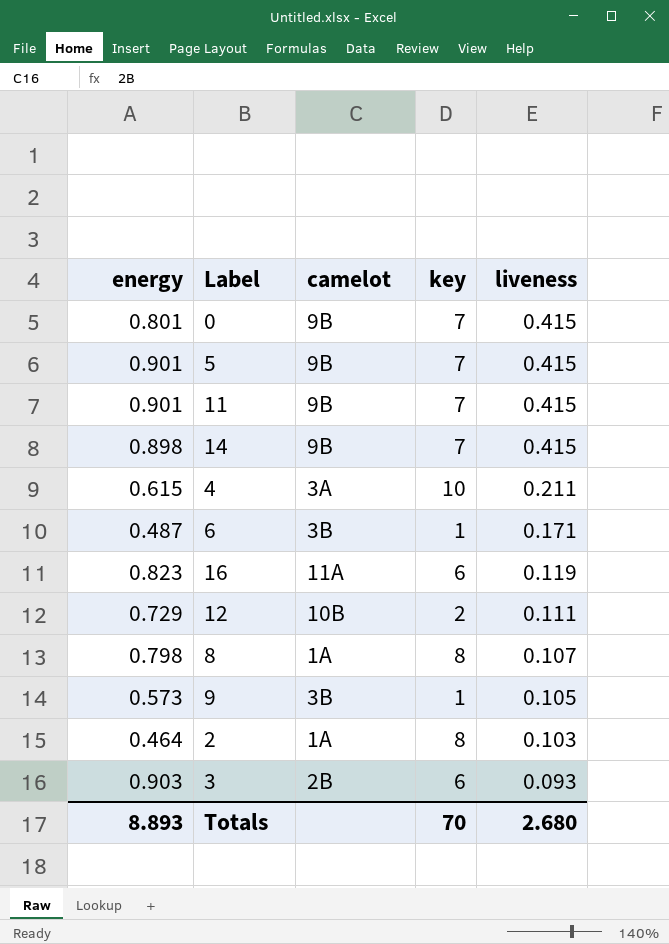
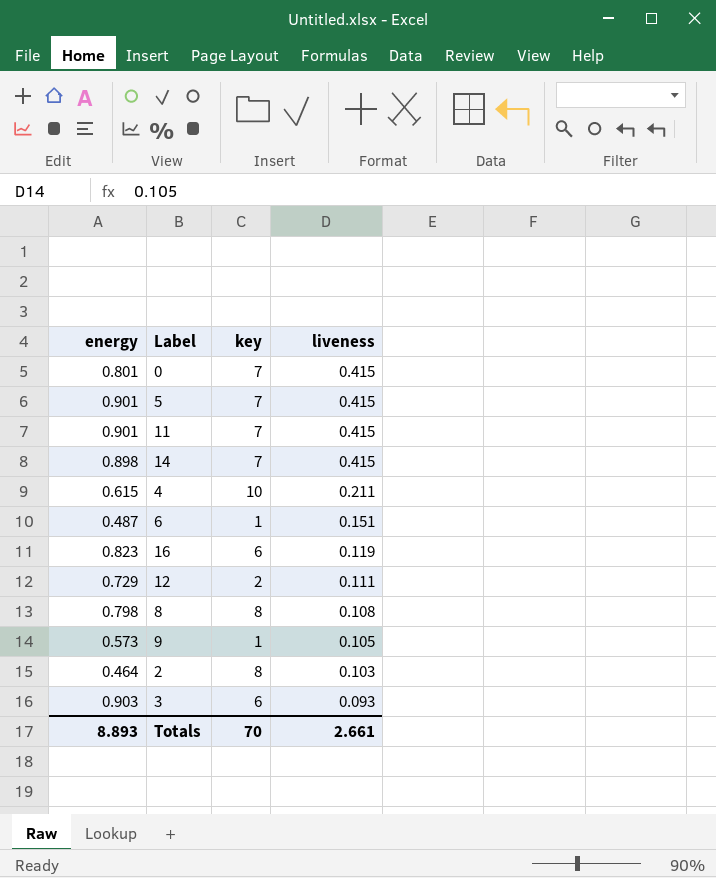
column camelot | position: 3 -> none
6 | liveness: 0.171 -> 0.151
8 | liveness: 0.107 -> 0.108
Totals | liveness: 2.680 -> 2.661

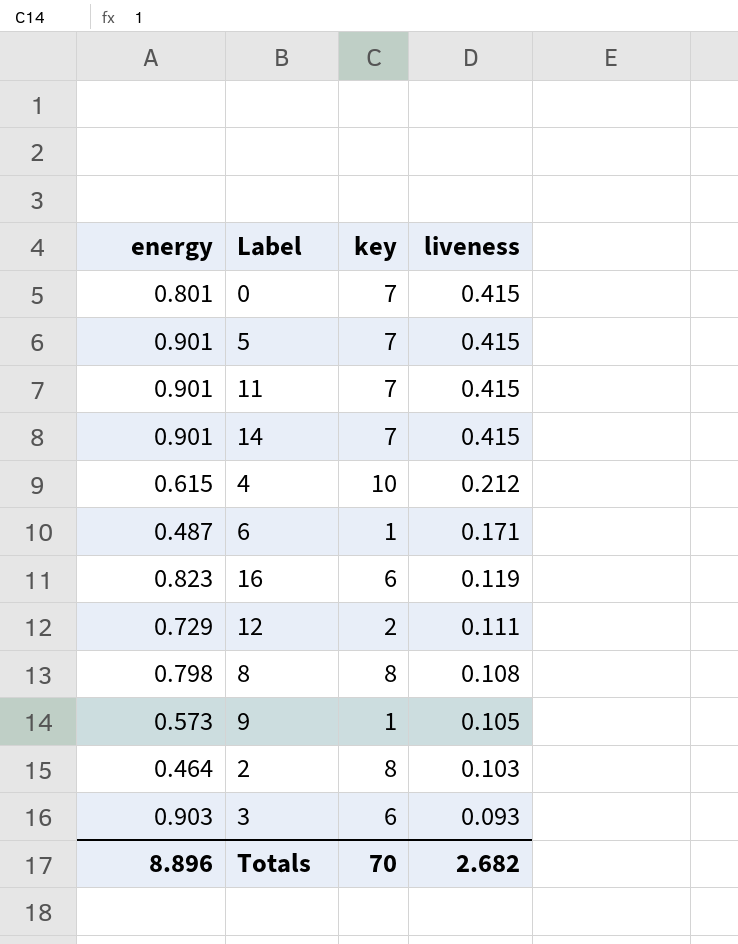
14 | energy: 0.898 -> 0.901
4 | liveness: 0.211 -> 0.212
6 | liveness: 0.151 -> 0.171
Totals | energy: 8.893 -> 8.896
Totals | liveness: 2.661 -> 2.682

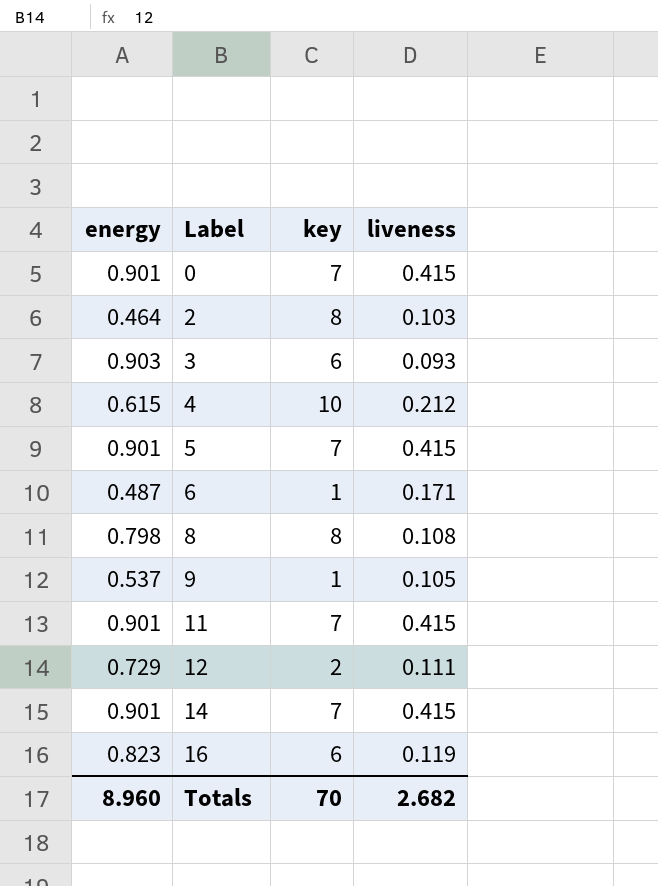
row order: liveness descending -> Label ascending
0 | energy: 0.801 -> 0.901
9 | energy: 0.573 -> 0.537
Totals | energy: 8.896 -> 8.960

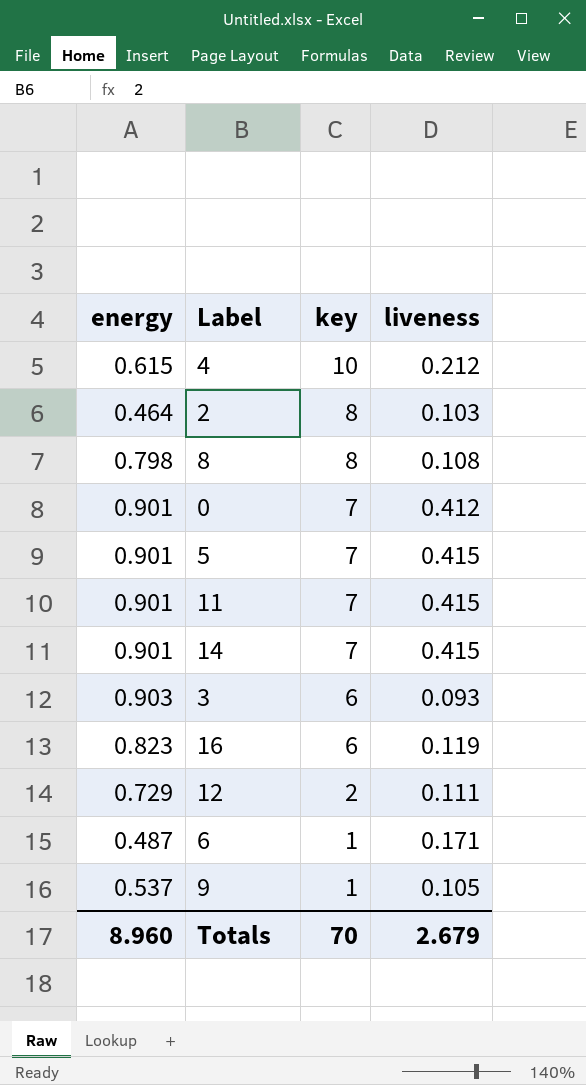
row order: Label ascending -> key descending
0 | liveness: 0.415 -> 0.412
Totals | liveness: 2.682 -> 2.679

